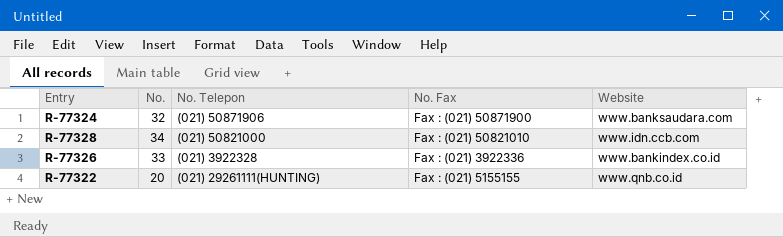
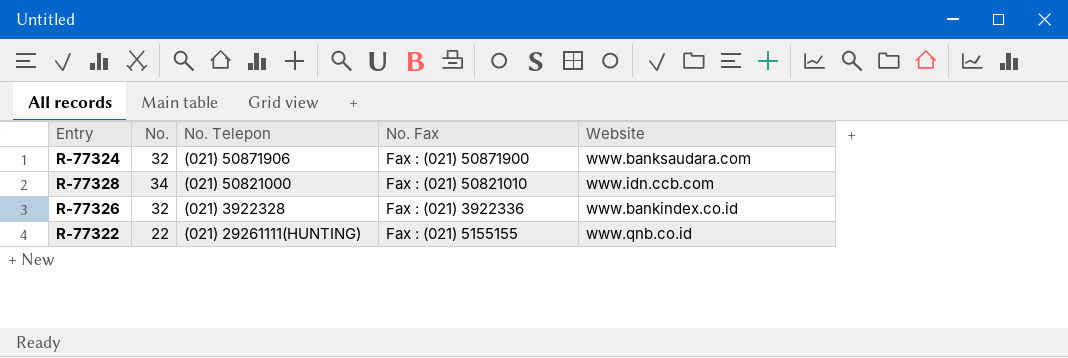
R-77326 | No.: 33 -> 32
R-77322 | No.: 20 -> 22

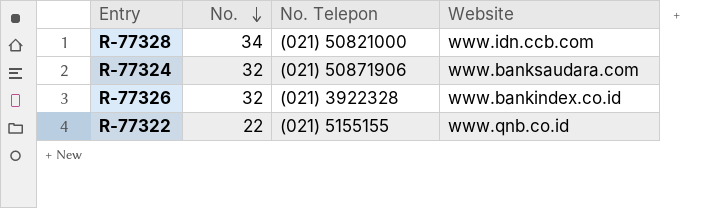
row order: none -> No. descending
column No. Fax | position: 4 -> none
R-77322 | No. Telepon: (021) 29261111(HUNTING) -> (021) 5155155

